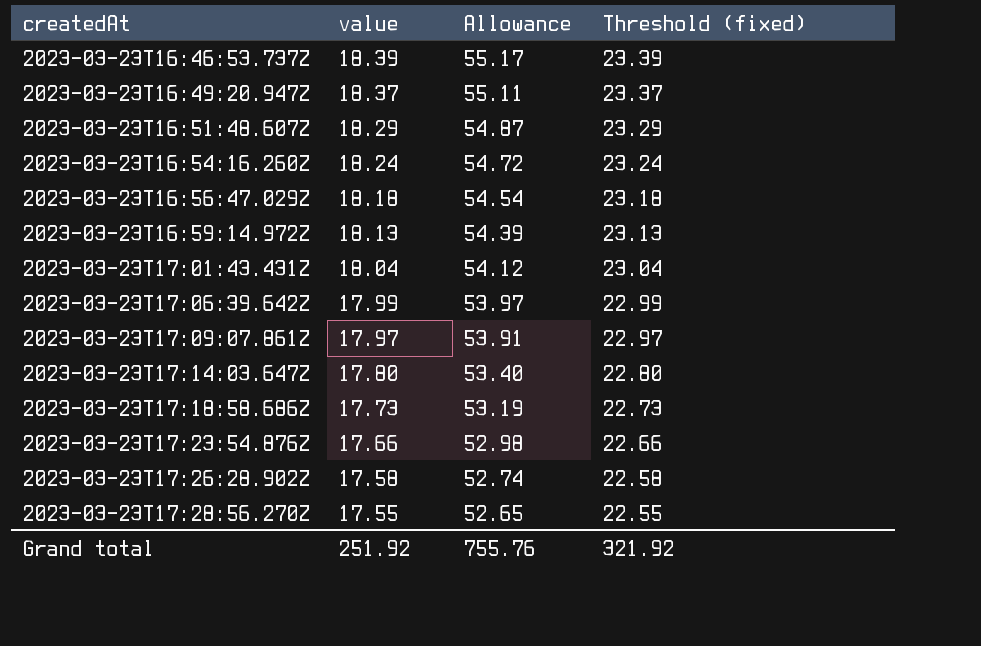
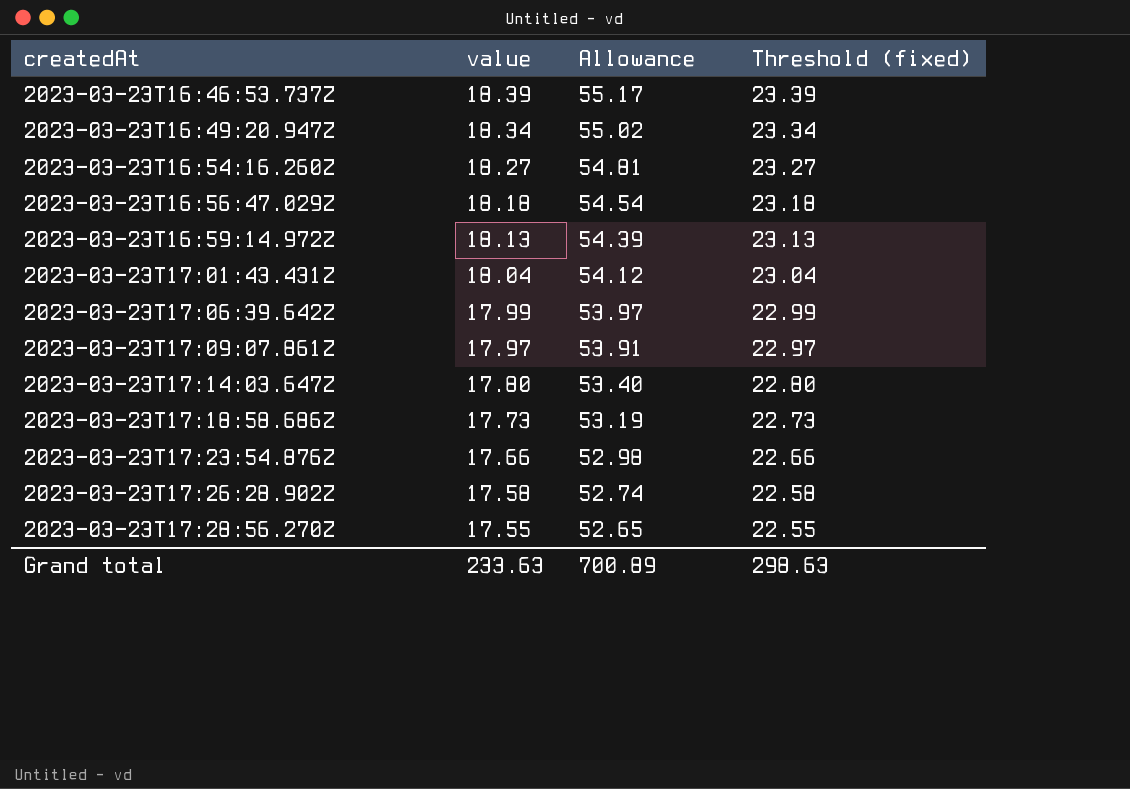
row 2023-03-23T16:51:48.607Z: 18.29 | 54.87 | 23.29 -> none
2023-03-23T16:49:20.947Z | value: 18.37 -> 18.34
2023-03-23T16:49:20.947Z | Allowance: 55.11 -> 55.02
2023-03-23T16:49:20.947Z | Threshold (fixed): 23.37 -> 23.34
2023-03-23T16:54:16.260Z | value: 18.24 -> 18.27
2023-03-23T16:54:16.260Z | Allowance: 54.72 -> 54.81
2023-03-23T16:54:16.260Z | Threshold (fixed): 23.24 -> 23.27
Grand total | value: 251.92 -> 233.63
Grand total | Allowance: 755.76 -> 700.89
Grand total | Threshold (fixed): 321.92 -> 298.63

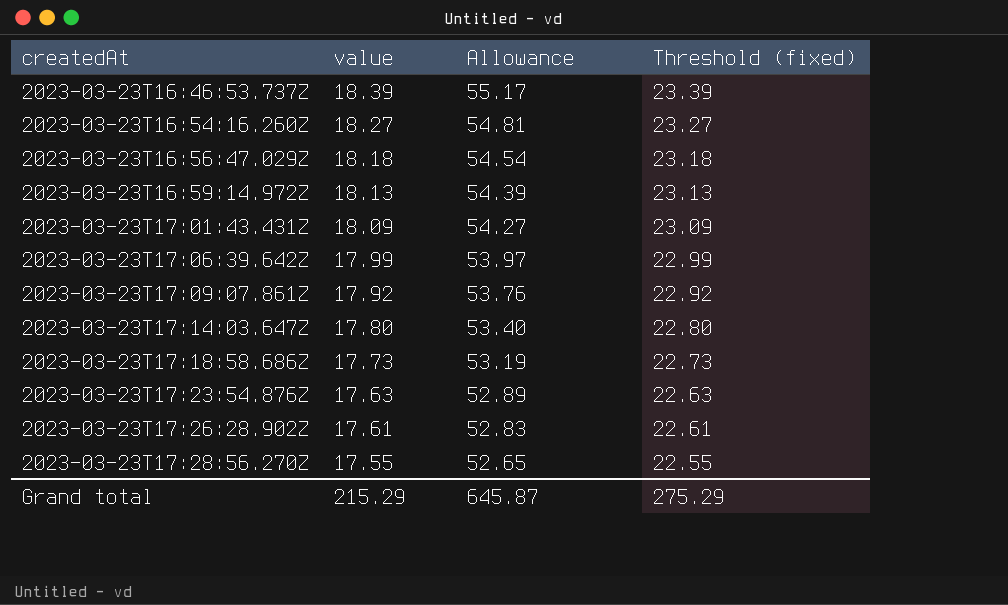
row 2023-03-23T16:49:20.947Z: 18.34 | 55.02 | 23.34 -> none
2023-03-23T17:01:43.431Z | value: 18.04 -> 18.09
2023-03-23T17:01:43.431Z | Allowance: 54.12 -> 54.27
2023-03-23T17:01:43.431Z | Threshold (fixed): 23.04 -> 23.09
2023-03-23T17:09:07.861Z | value: 17.97 -> 17.92
2023-03-23T17:09:07.861Z | Allowance: 53.91 -> 53.76
2023-03-23T17:09:07.861Z | Threshold (fixed): 22.97 -> 22.92
2023-03-23T17:23:54.876Z | value: 17.66 -> 17.63
2023-03-23T17:23:54.876Z | Allowance: 52.98 -> 52.89
2023-03-23T17:23:54.876Z | Threshold (fixed): 22.66 -> 22.63
2023-03-23T17:26:28.902Z | value: 17.58 -> 17.61
2023-03-23T17:26:28.902Z | Allowance: 52.74 -> 52.83
2023-03-23T17:26:28.902Z | Threshold (fixed): 22.58 -> 22.61
Grand total | value: 233.63 -> 215.29
Grand total | Allowance: 700.89 -> 645.87
Grand total | Threshold (fixed): 298.63 -> 275.29

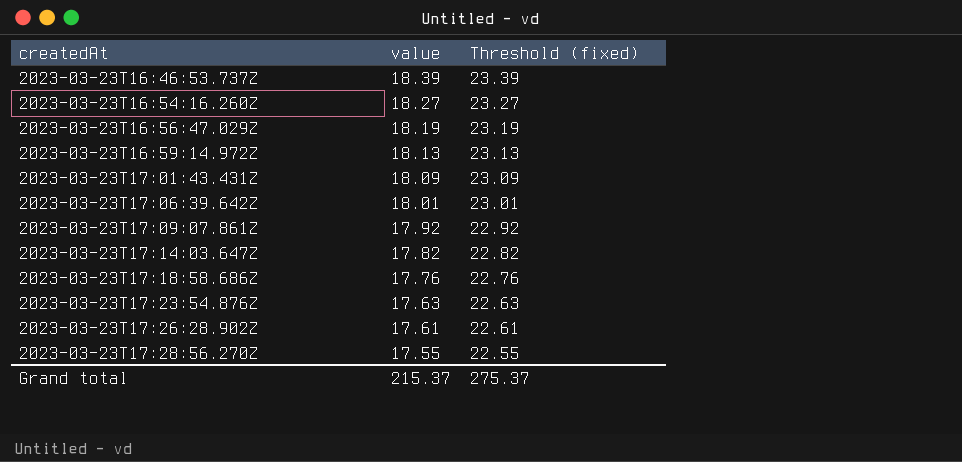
column Allowance | formula: [value] * 3 -> none
2023-03-23T16:56:47.029Z | value: 18.18 -> 18.19
2023-03-23T16:56:47.029Z | Threshold (fixed): 23.18 -> 23.19
2023-03-23T17:06:39.642Z | value: 17.99 -> 18.01
2023-03-23T17:06:39.642Z | Threshold (fixed): 22.99 -> 23.01
2023-03-23T17:14:03.647Z | value: 17.80 -> 17.82
2023-03-23T17:14:03.647Z | Threshold (fixed): 22.80 -> 22.82
2023-03-23T17:18:58.686Z | value: 17.73 -> 17.76
2023-03-23T17:18:58.686Z | Threshold (fixed): 22.73 -> 22.76
Grand total | value: 215.29 -> 215.37
Grand total | Threshold (fixed): 275.29 -> 275.37

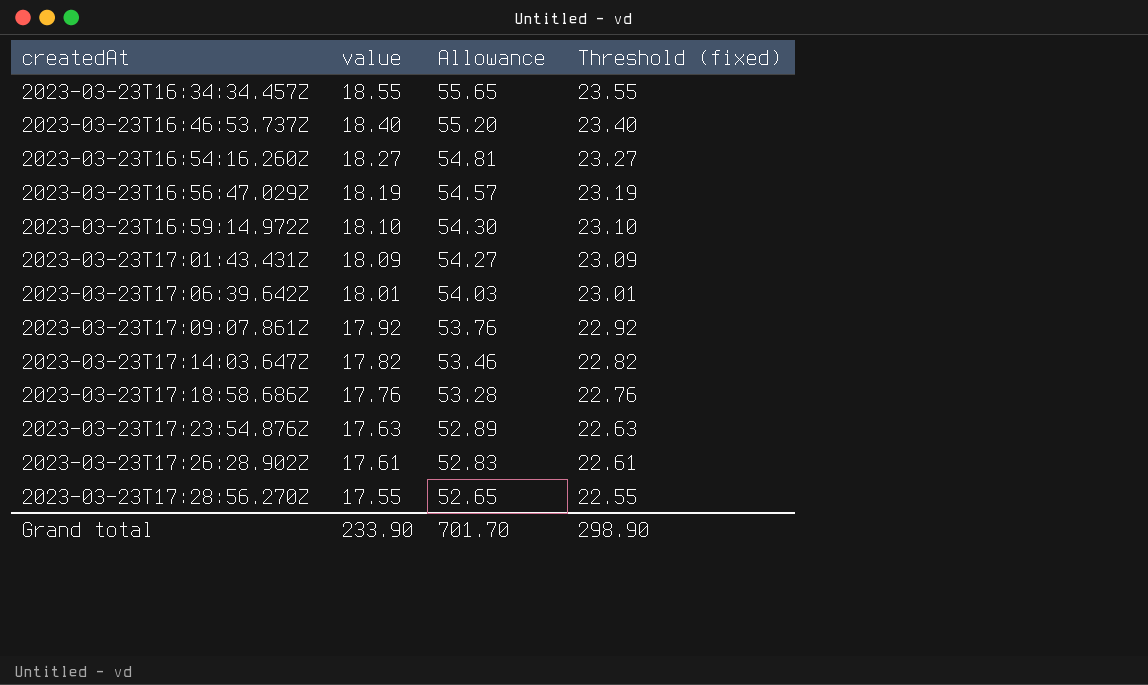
column Allowance | formula: none -> [value] * 3
row 2023-03-23T16:34:34.457Z: none -> 18.55 | 55.65 | 23.55
2023-03-23T16:46:53.737Z | value: 18.39 -> 18.40
2023-03-23T16:46:53.737Z | Threshold (fixed): 23.39 -> 23.40
2023-03-23T16:59:14.972Z | value: 18.13 -> 18.10
2023-03-23T16:59:14.972Z | Threshold (fixed): 23.13 -> 23.10
Grand total | value: 215.37 -> 233.90
Grand total | Threshold (fixed): 275.37 -> 298.90

